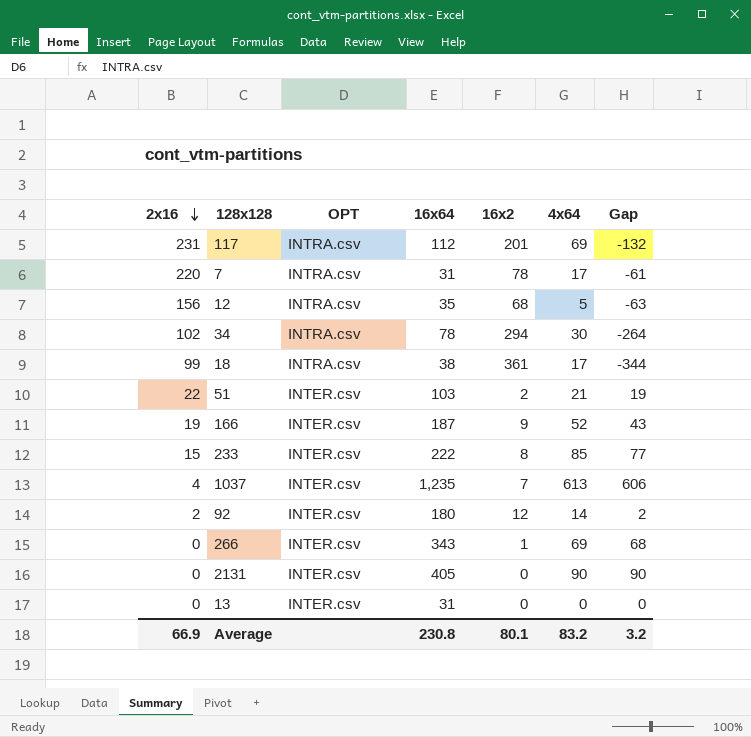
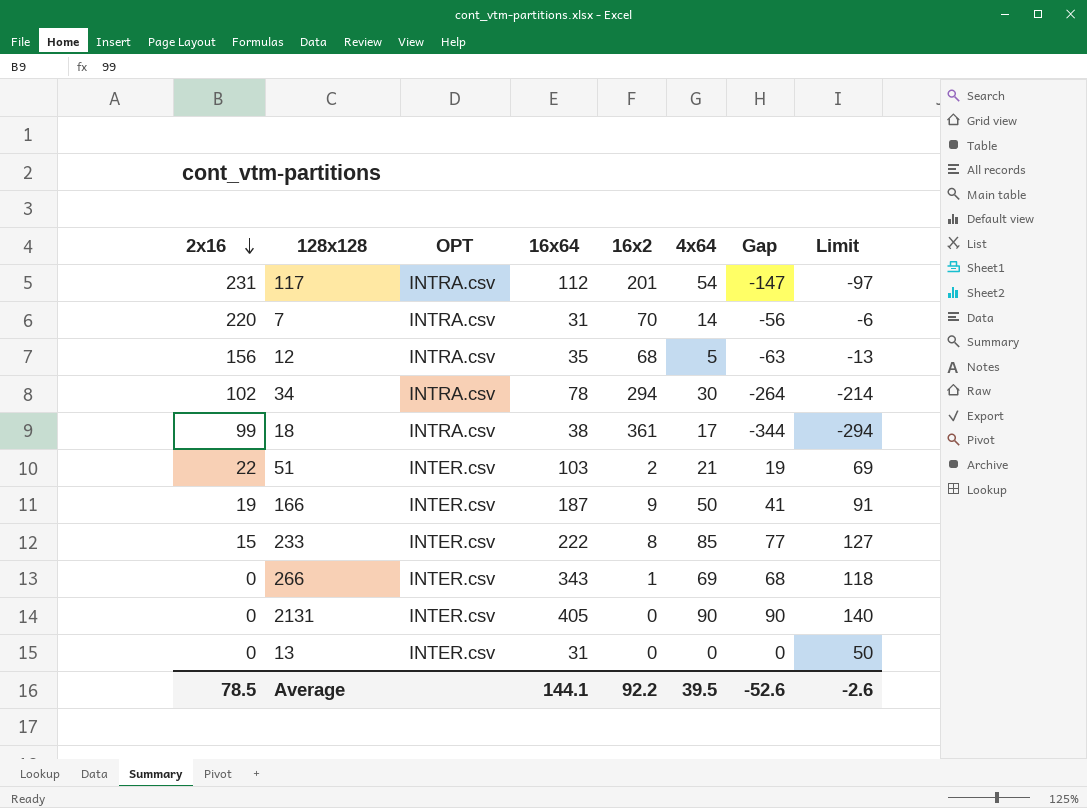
column Limit | formula: none -> [Gap] + 50
row 1037: 4 | INTER.csv | 1,235 | 7 | 613 | 606 -> none
row 92: 2 | INTER.csv | 180 | 12 | 14 | 2 -> none
117 | 4x64: 69 -> 54
117 | Gap: -132 -> -147
7 | 16x2: 78 -> 70
7 | 4x64: 17 -> 14
7 | Gap: -61 -> -56
166 | 4x64: 52 -> 50
166 | Gap: 43 -> 41
Average | 2x16: 66.9 -> 78.5
Average | 16x64: 230.8 -> 144.1
Average | 16x2: 80.1 -> 92.2
Average | 4x64: 83.2 -> 39.5
Average | Gap: 3.2 -> -52.6

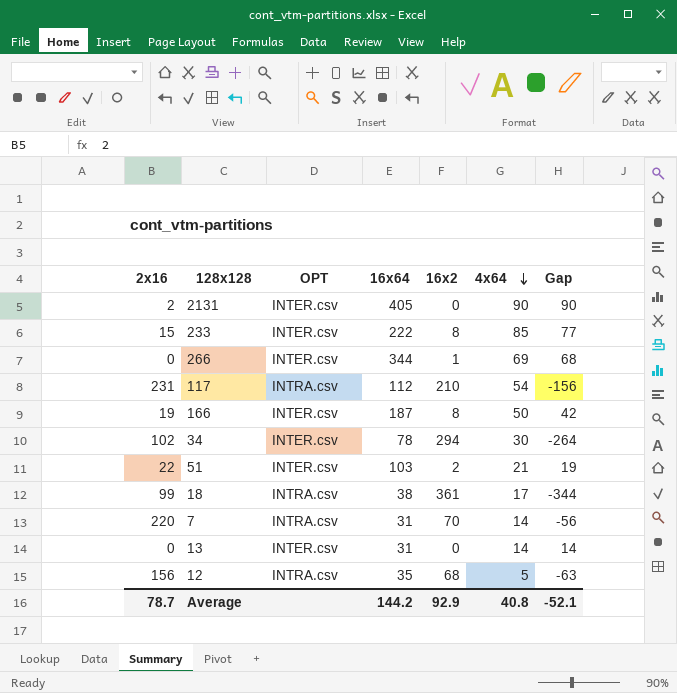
row order: 2x16 descending -> 4x64 descending
column Limit | formula: [Gap] + 50 -> none
2131 | 2x16: 0 -> 2
266 | 16x64: 343 -> 344
117 | 16x2: 201 -> 210
117 | Gap: -147 -> -156
166 | 16x2: 9 -> 8
166 | Gap: 41 -> 42
34 | OPT: INTRA.csv -> INTER.csv
13 | 4x64: 0 -> 14
13 | Gap: 0 -> 14
Average | 2x16: 78.5 -> 78.7
Average | 16x64: 144.1 -> 144.2
Average | 16x2: 92.2 -> 92.9
Average | 4x64: 39.5 -> 40.8
Average | Gap: -52.6 -> -52.1

